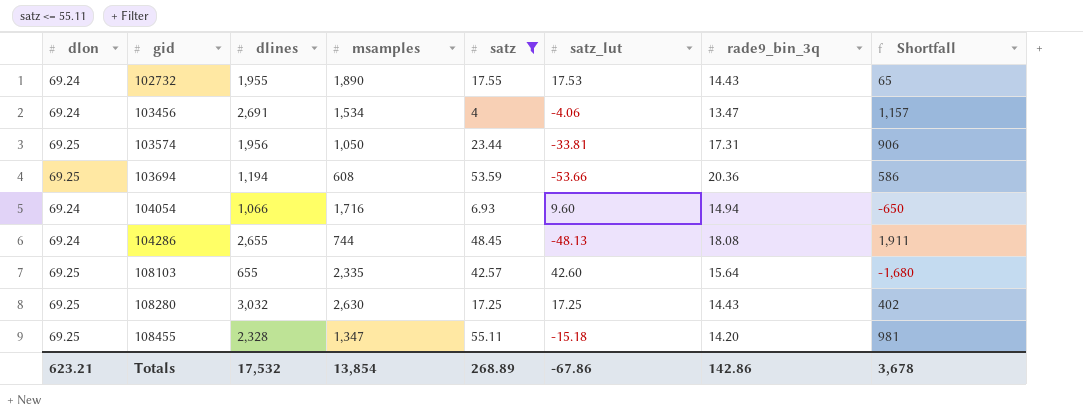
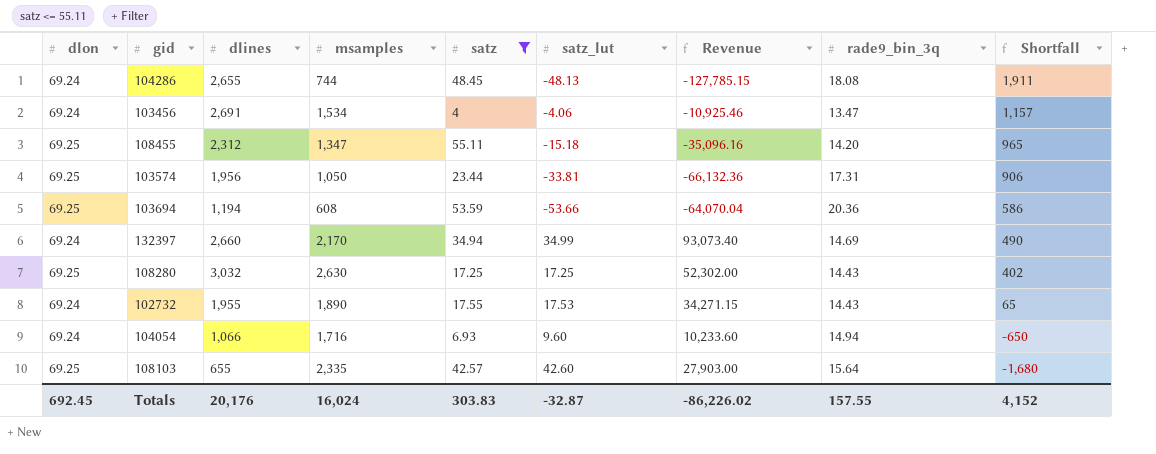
row order: gid ascending -> Shortfall descending
column Revenue | formula: none -> [dlines] * [satz_lut]
108455 | dlines: 2,328 -> 2,312
108455 | Shortfall: 981 -> 965
row 132397: none -> 69.24 | 2,660 | 2,170 | 34.94 | 34.99 | 93,073.40 | 14.69 | 490
Totals | dlon: 623.21 -> 692.45
Totals | dlines: 17,532 -> 20,176
Totals | msamples: 13,854 -> 16,024
Totals | satz: 268.89 -> 303.83
Totals | satz_lut: -67.86 -> -32.87
Totals | rade9_bin_3q: 142.86 -> 157.55
Totals | Shortfall: 3,678 -> 4,152

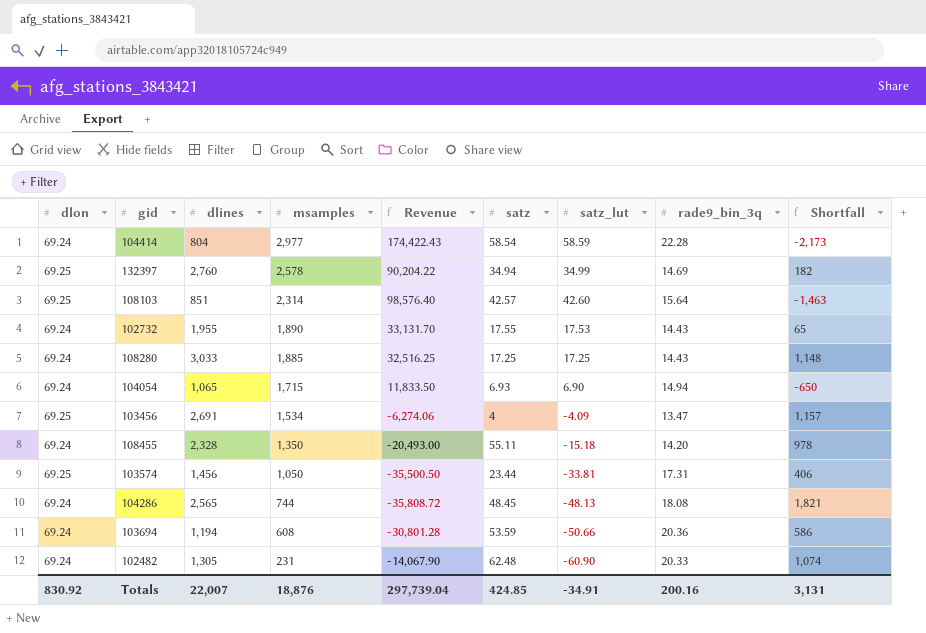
filter: satz <= 55.11 -> none
row order: Shortfall descending -> msamples descending
column Revenue | formula: [dlines] * [satz_lut] -> [msamples] * [satz_lut]
column Revenue | position: 7 -> 5
132397 | dlon: 69.24 -> 69.25
132397 | dlines: 2,660 -> 2,760
132397 | msamples: 2,170 -> 2,578
132397 | Shortfall: 490 -> 182
108103 | dlines: 655 -> 851
108103 | msamples: 2,335 -> 2,314
108103 | Shortfall: -1,680 -> -1,463
108280 | dlon: 69.25 -> 69.24
108280 | dlines: 3,032 -> 3,033
108280 | msamples: 2,630 -> 1,885
108280 | Shortfall: 402 -> 1,148
104054 | dlines: 1,066 -> 1,065
104054 | msamples: 1,716 -> 1,715
104054 | satz_lut: 9.60 -> 6.90
103456 | dlon: 69.24 -> 69.25
103456 | satz_lut: -4.06 -> -4.09
108455 | dlon: 69.25 -> 69.24
108455 | dlines: 2,312 -> 2,328
108455 | msamples: 1,347 -> 1,350
108455 | Shortfall: 965 -> 978
103574 | dlines: 1,956 -> 1,456
103574 | Shortfall: 906 -> 406
104286 | dlines: 2,655 -> 2,565
104286 | Shortfall: 1,911 -> 1,821
103694 | dlon: 69.25 -> 69.24
103694 | satz_lut: -53.66 -> -50.66
Totals | dlon: 692.45 -> 830.92
Totals | dlines: 20,176 -> 22,007
Totals | msamples: 16,024 -> 18,876
Totals | Revenue: -86,226.02 -> 297,739.04
Totals | satz: 303.83 -> 424.85
Totals | satz_lut: -32.87 -> -34.91
Totals | rade9_bin_3q: 157.55 -> 200.16
Totals | Shortfall: 4,152 -> 3,131

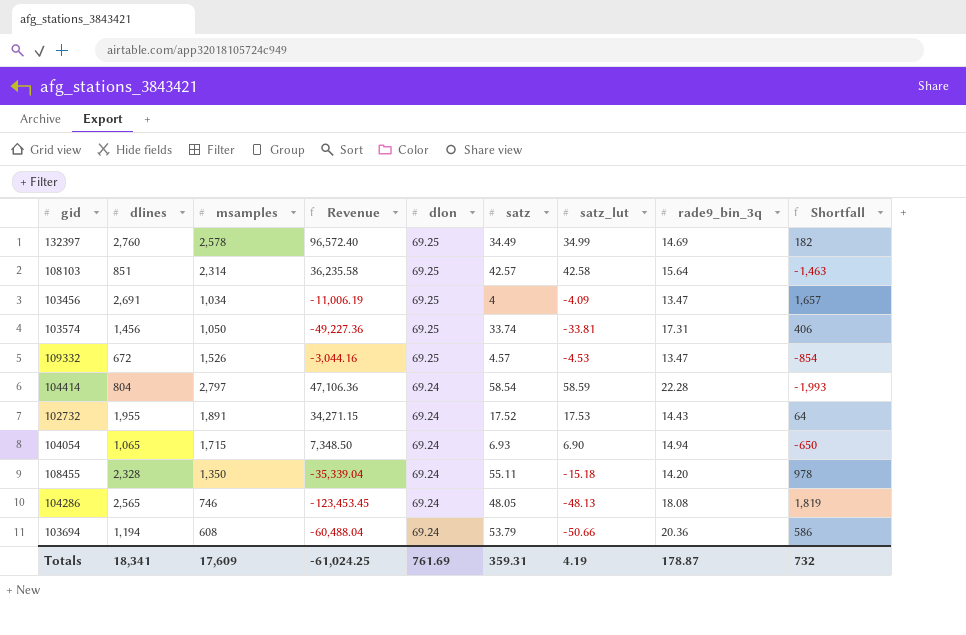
row order: msamples descending -> dlon descending
column Revenue | formula: [msamples] * [satz_lut] -> [dlines] * [satz_lut]
column dlon | position: 1 -> 5
row 108280: 69.24 | 3,033 | 1,885 | 32,516.25 | 17.25 | 17.25 | 14.43 | 1,148 -> none
row 102482: 69.24 | 1,305 | 231 | -14,067.90 | 62.48 | -60.90 | 20.33 | 1,074 -> none
132397 | satz: 34.94 -> 34.49
108103 | satz_lut: 42.60 -> 42.58
103456 | msamples: 1,534 -> 1,034
103456 | Shortfall: 1,157 -> 1,657
103574 | satz: 23.44 -> 33.74
row 109332: none -> 672 | 1,526 | -3,044.16 | 69.25 | 4.57 | -4.53 | 13.47 | -854
104414 | msamples: 2,977 -> 2,797
104414 | Shortfall: -2,173 -> -1,993
102732 | msamples: 1,890 -> 1,891
102732 | satz: 17.55 -> 17.52
102732 | Shortfall: 65 -> 64
104286 | msamples: 744 -> 746
104286 | satz: 48.45 -> 48.05
104286 | Shortfall: 1,821 -> 1,819
103694 | satz: 53.59 -> 53.79
Totals | dlines: 22,007 -> 18,341
Totals | msamples: 18,876 -> 17,609
Totals | Revenue: 297,739.04 -> -61,024.25
Totals | dlon: 830.92 -> 761.69
Totals | satz: 424.85 -> 359.31
Totals | satz_lut: -34.91 -> 4.19
Totals | rade9_bin_3q: 200.16 -> 178.87
Totals | Shortfall: 3,131 -> 732

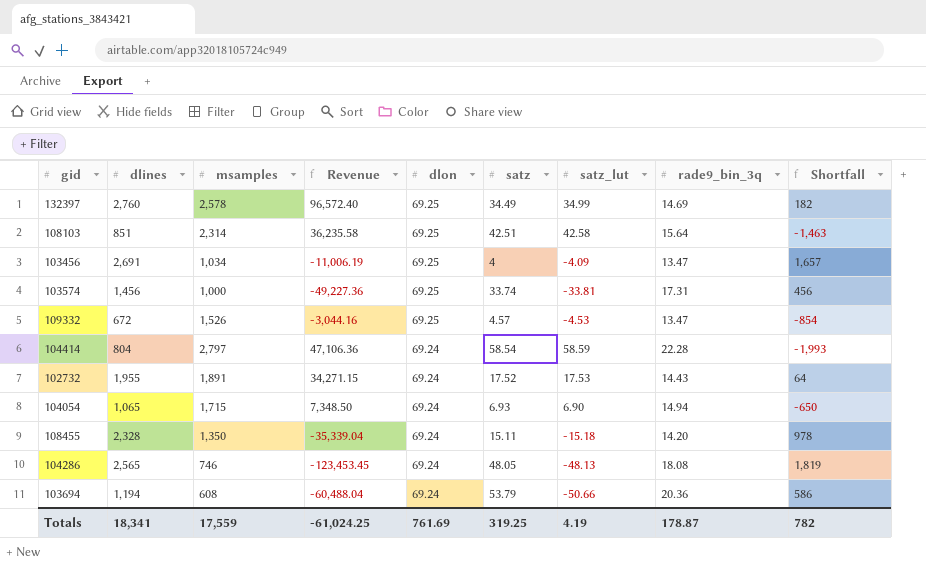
108103 | satz: 42.57 -> 42.51
103574 | msamples: 1,050 -> 1,000
103574 | Shortfall: 406 -> 456
108455 | satz: 55.11 -> 15.11
Totals | msamples: 17,609 -> 17,559
Totals | satz: 359.31 -> 319.25
Totals | Shortfall: 732 -> 782

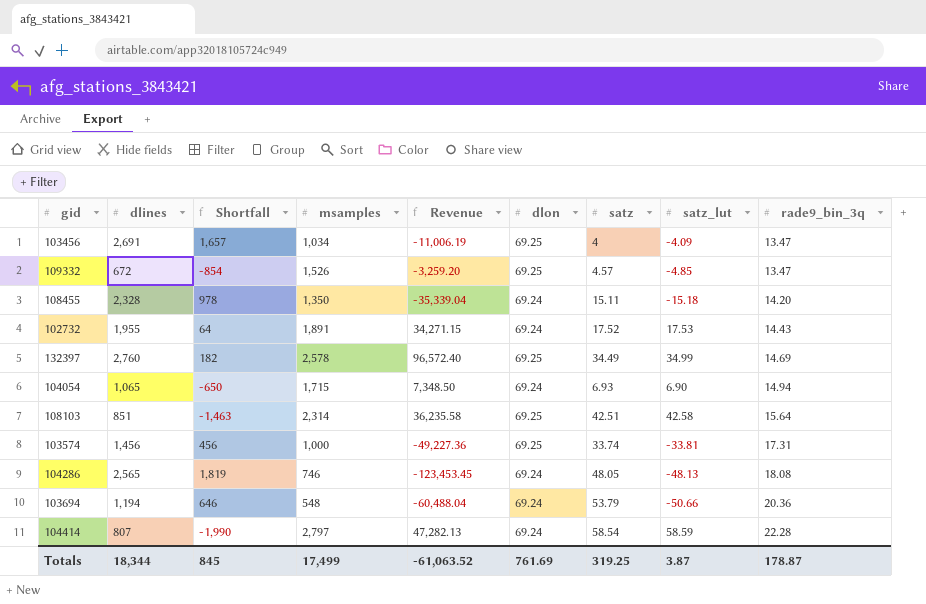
row order: dlon descending -> rade9_bin_3q ascending
column Shortfall | position: 9 -> 3
109332 | Revenue: -3,044.16 -> -3,259.20
109332 | satz_lut: -4.53 -> -4.85
103694 | Shortfall: 586 -> 646
103694 | msamples: 608 -> 548
104414 | dlines: 804 -> 807
104414 | Shortfall: -1,993 -> -1,990
104414 | Revenue: 47,106.36 -> 47,282.13
Totals | dlines: 18,341 -> 18,344
Totals | Shortfall: 782 -> 845
Totals | msamples: 17,559 -> 17,499
Totals | Revenue: -61,024.25 -> -61,063.52
Totals | satz_lut: 4.19 -> 3.87

